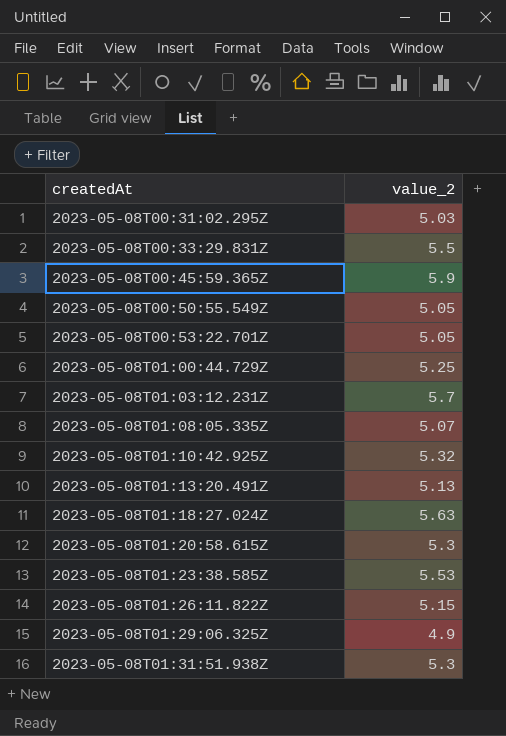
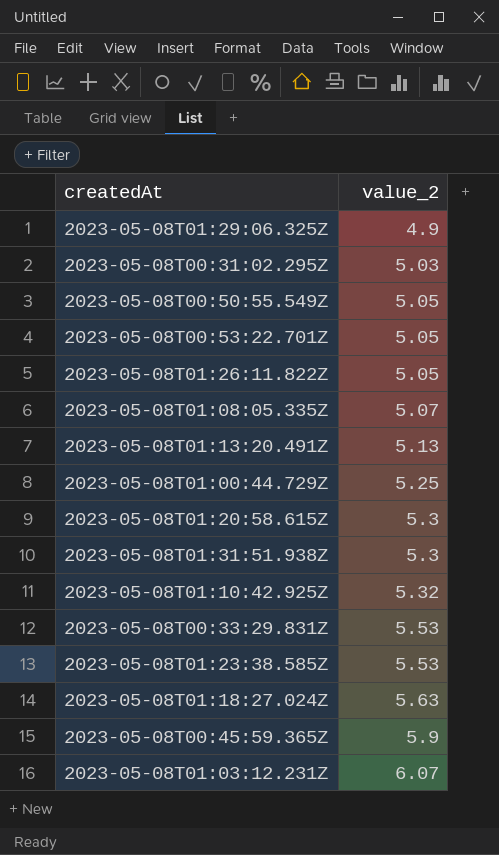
row order: createdAt ascending -> value_2 ascending
2023-05-08T01:26:11.822Z | value_2: 5.15 -> 5.05
2023-05-08T00:33:29.831Z | value_2: 5.5 -> 5.53
2023-05-08T01:03:12.231Z | value_2: 5.7 -> 6.07

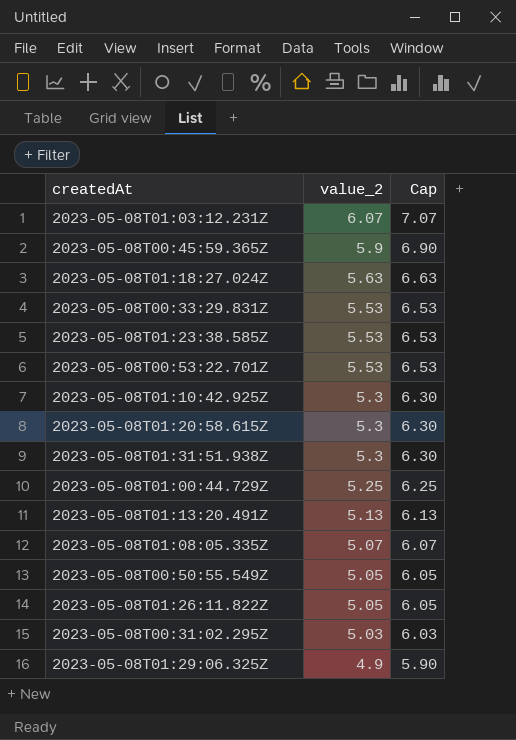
row order: value_2 ascending -> value_2 descending
column Cap | formula: none -> [value_2] + 1
2023-05-08T00:53:22.701Z | value_2: 5.05 -> 5.53
2023-05-08T01:10:42.925Z | value_2: 5.32 -> 5.3

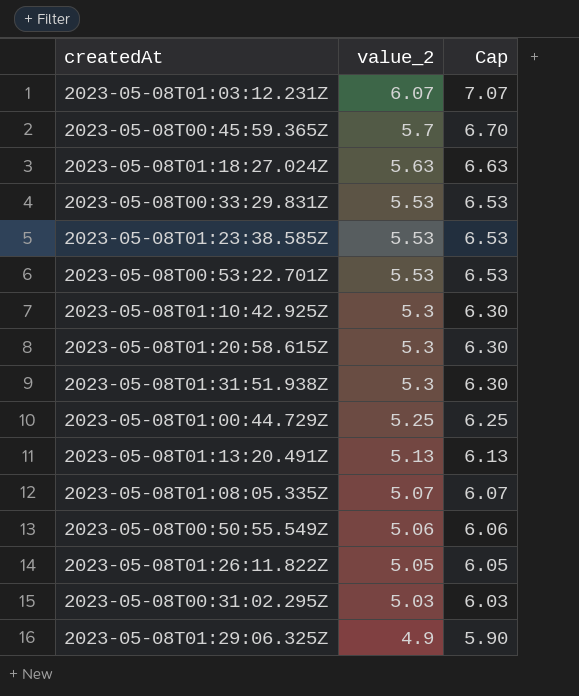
2023-05-08T00:45:59.365Z | value_2: 5.9 -> 5.7
2023-05-08T00:45:59.365Z | Cap: 6.90 -> 6.70
2023-05-08T00:50:55.549Z | value_2: 5.05 -> 5.06
2023-05-08T00:50:55.549Z | Cap: 6.05 -> 6.06

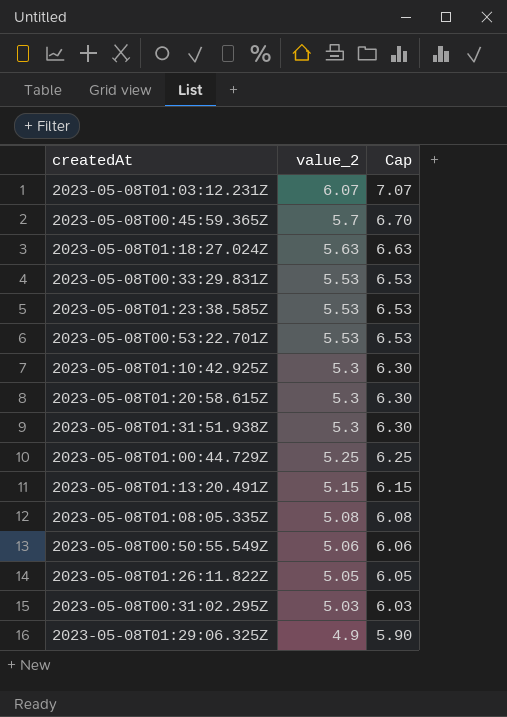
2023-05-08T01:13:20.491Z | value_2: 5.13 -> 5.15
2023-05-08T01:13:20.491Z | Cap: 6.13 -> 6.15
2023-05-08T01:08:05.335Z | value_2: 5.07 -> 5.08
2023-05-08T01:08:05.335Z | Cap: 6.07 -> 6.08

